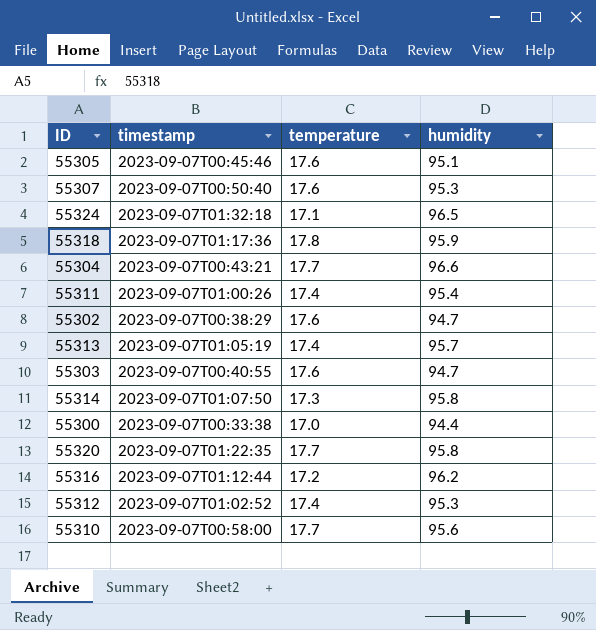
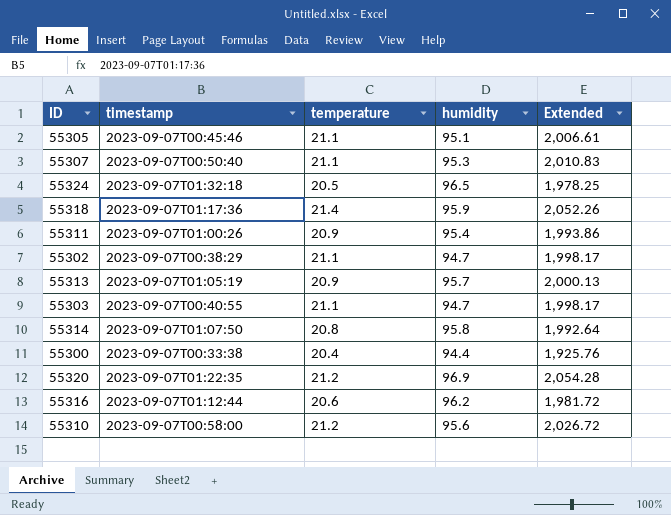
column Extended | formula: none -> [temperature] * [humidity]
row 55304: 2023-09-07T00:43:21 | 17.7 | 96.6 -> none
row 55312: 2023-09-07T01:02:52 | 17.4 | 95.3 -> none
55305 | temperature: 17.6 -> 21.1
55307 | temperature: 17.6 -> 21.1
55324 | temperature: 17.1 -> 20.5
55318 | temperature: 17.8 -> 21.4
55311 | temperature: 17.4 -> 20.9
55302 | temperature: 17.6 -> 21.1
55313 | temperature: 17.4 -> 20.9
55303 | temperature: 17.6 -> 21.1
55314 | temperature: 17.3 -> 20.8
55300 | temperature: 17.0 -> 20.4
55320 | temperature: 17.7 -> 21.2
55320 | humidity: 95.8 -> 96.9
55316 | temperature: 17.2 -> 20.6
55310 | temperature: 17.7 -> 21.2

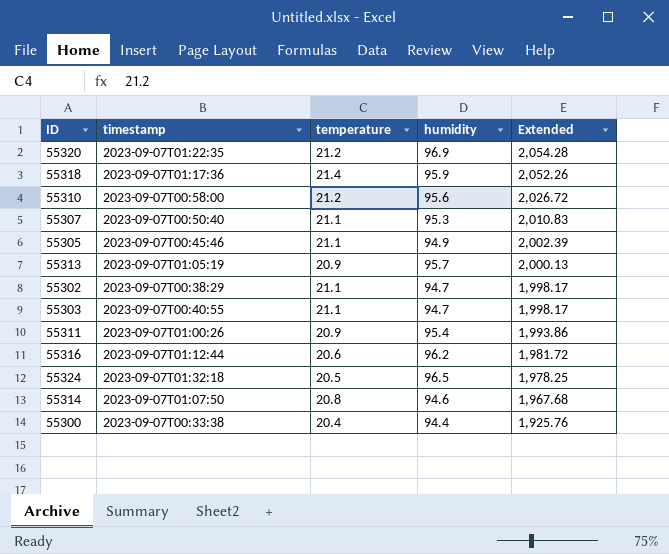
row order: none -> Extended descending
55305 | humidity: 95.1 -> 94.9
55305 | Extended: 2,006.61 -> 2,002.39
55314 | humidity: 95.8 -> 94.6
55314 | Extended: 1,992.64 -> 1,967.68

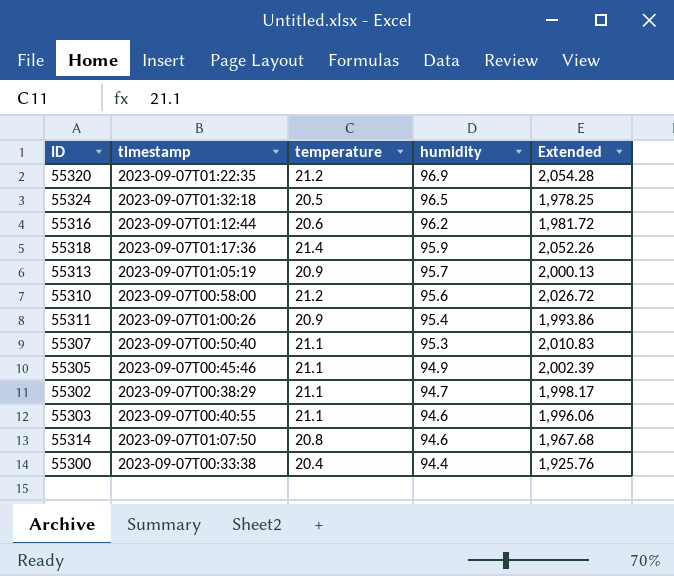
row order: Extended descending -> humidity descending
55303 | humidity: 94.7 -> 94.6
55303 | Extended: 1,998.17 -> 1,996.06

